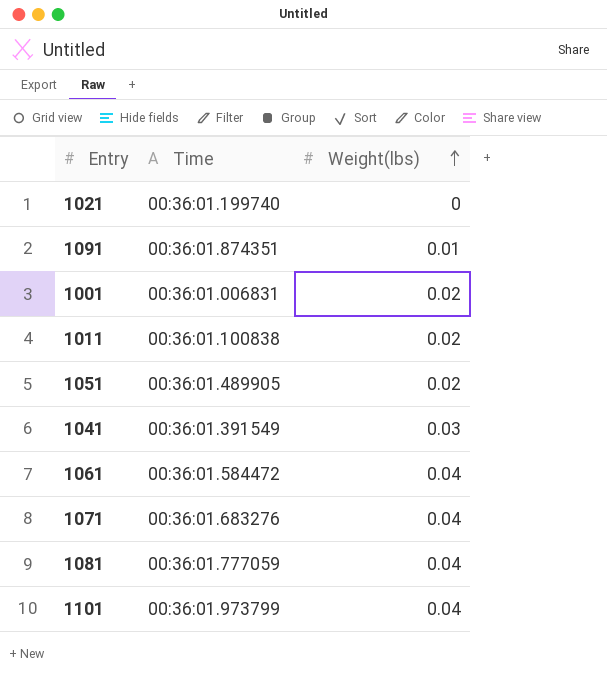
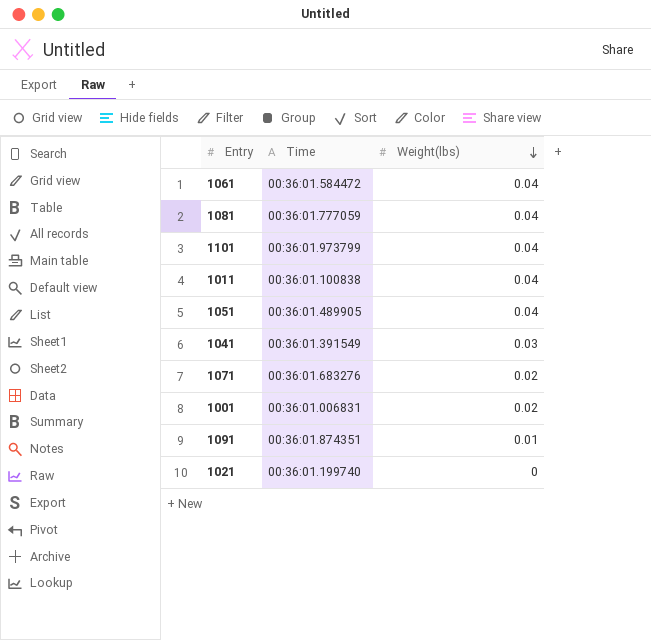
row order: Weight(lbs) ascending -> Weight(lbs) descending
1011 | Weight(lbs): 0.02 -> 0.04
1051 | Weight(lbs): 0.02 -> 0.04
1071 | Weight(lbs): 0.04 -> 0.02

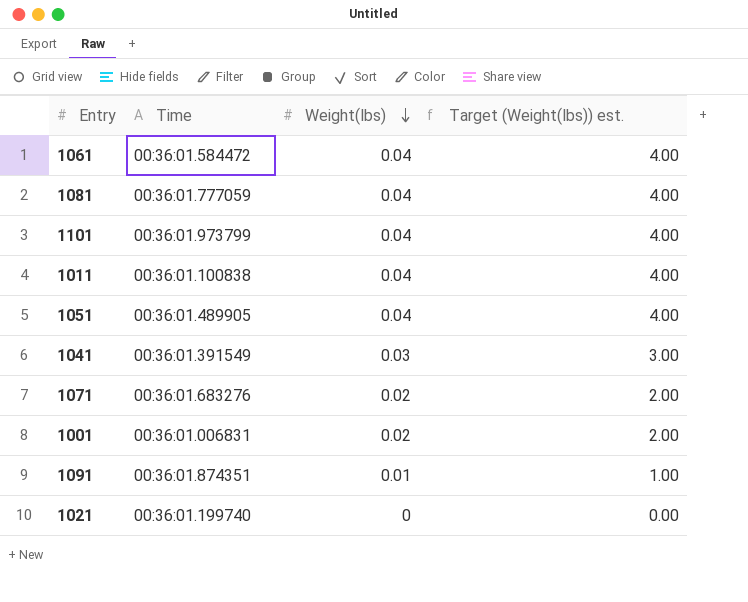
column Target (Weight(lbs)) est. | formula: none -> [Weight(lbs)] * 100

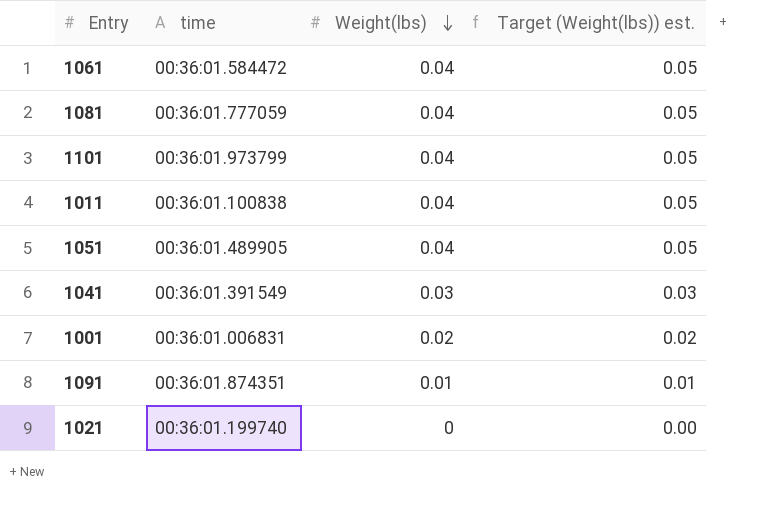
column name: Time -> time
column Target (Weight(lbs)) est. | formula: [Weight(lbs)] * 100 -> [Weight(lbs)] * 1.15
row 1071: 00:36:01.683276 | 0.02 | 2.00 -> none

